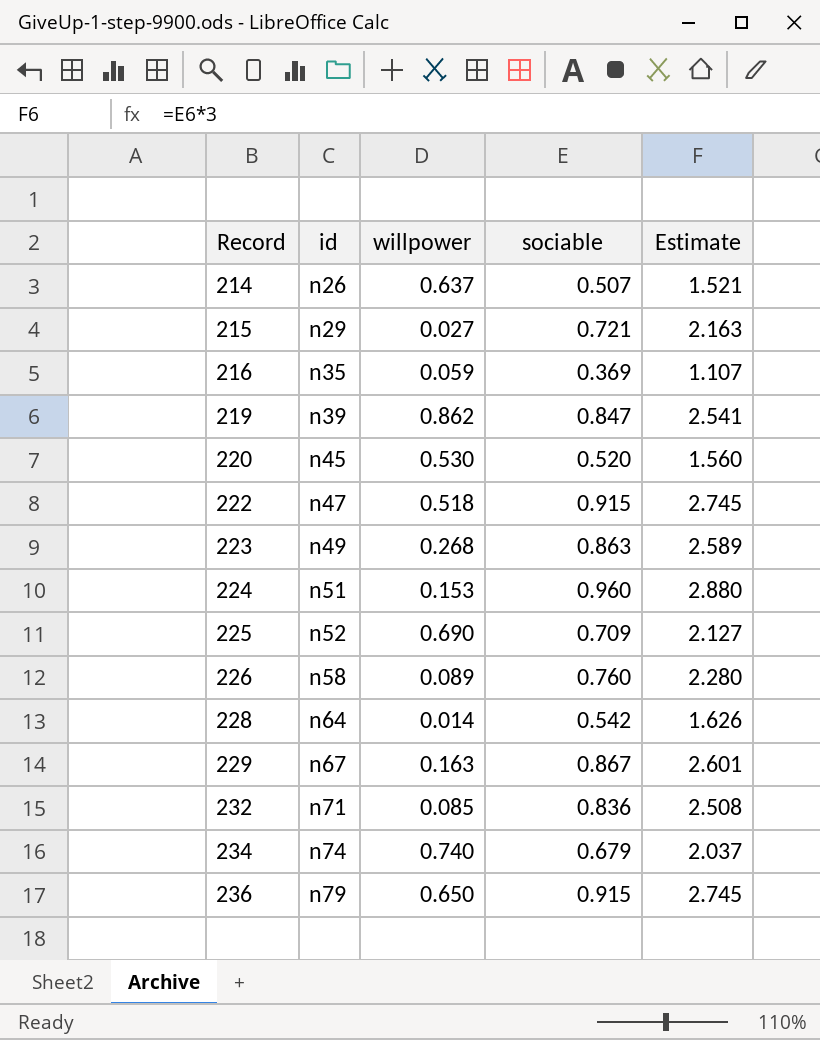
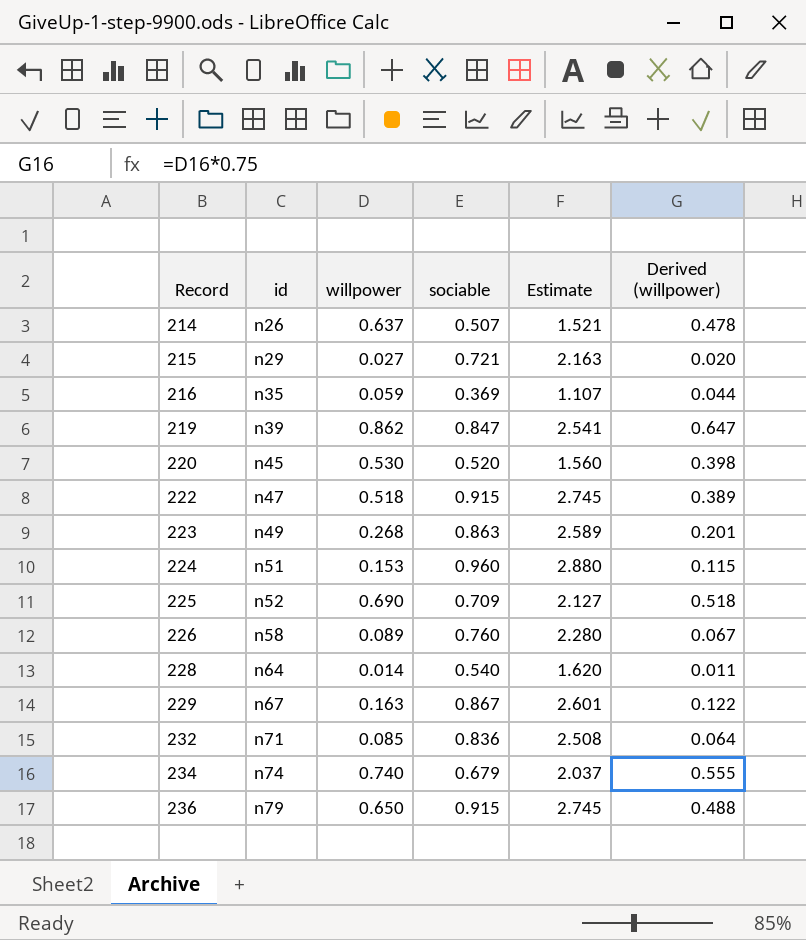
column Derived (willpower) | formula: none -> [willpower] * 0.75
228 | sociable: 0.542 -> 0.540
228 | Estimate: 1.626 -> 1.620

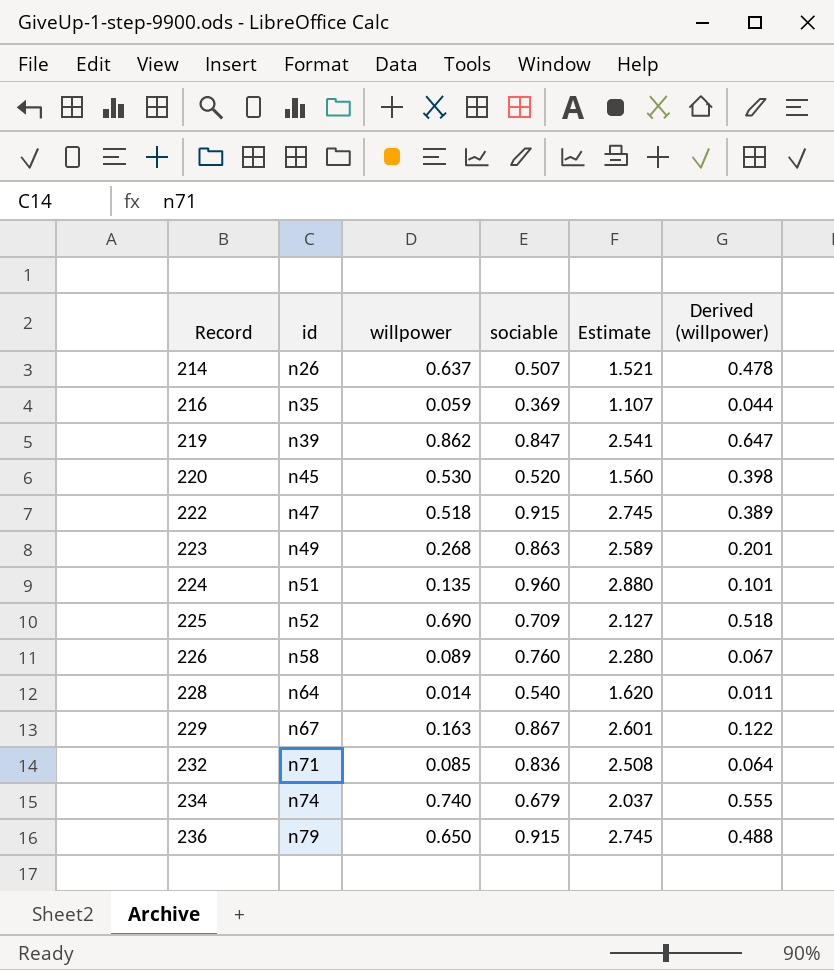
row 215: n29 | 0.027 | 0.721 | 2.163 | 0.020 -> none
224 | willpower: 0.153 -> 0.135
224 | Derived (willpower): 0.115 -> 0.101

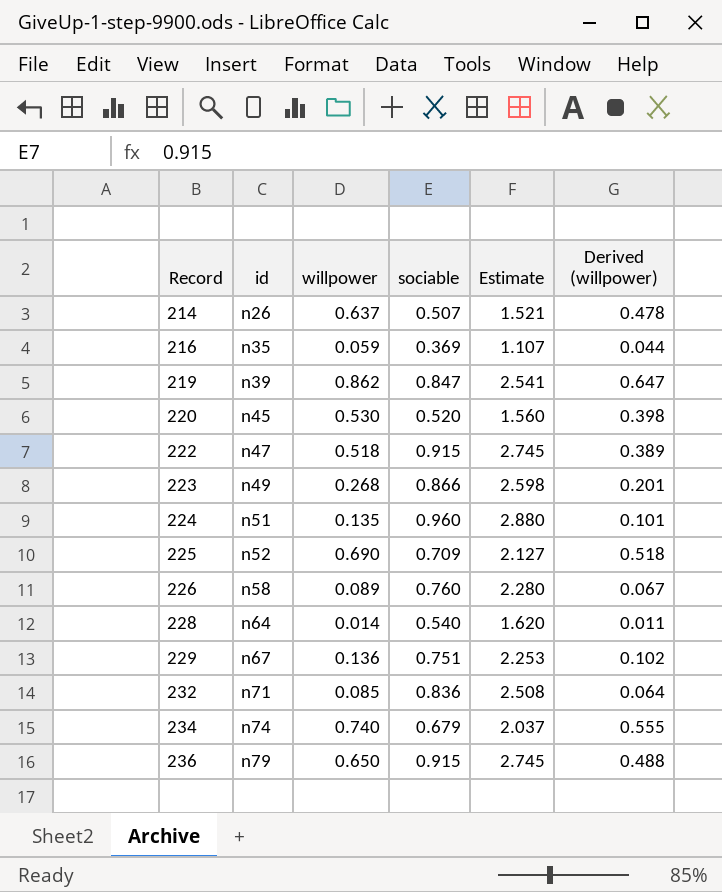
223 | sociable: 0.863 -> 0.866
223 | Estimate: 2.589 -> 2.598
229 | willpower: 0.163 -> 0.136
229 | sociable: 0.867 -> 0.751
229 | Estimate: 2.601 -> 2.253
229 | Derived (willpower): 0.122 -> 0.102

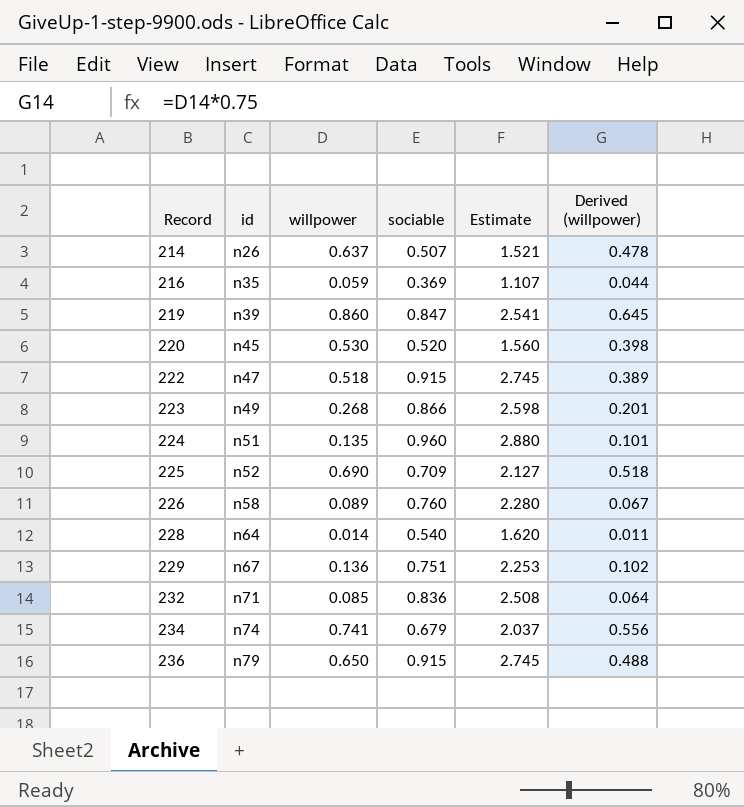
219 | willpower: 0.862 -> 0.860
219 | Derived (willpower): 0.647 -> 0.645
234 | willpower: 0.740 -> 0.741
234 | Derived (willpower): 0.555 -> 0.556

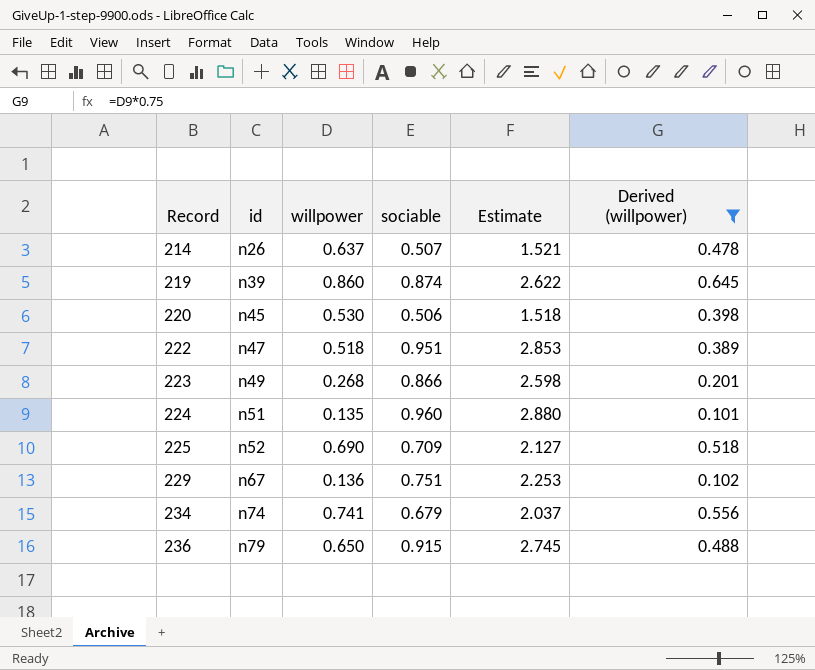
filter: none -> Derived (willpower) >= 0.101
219 | sociable: 0.847 -> 0.874
219 | Estimate: 2.541 -> 2.622
220 | sociable: 0.520 -> 0.506
220 | Estimate: 1.560 -> 1.518
222 | sociable: 0.915 -> 0.951
222 | Estimate: 2.745 -> 2.853

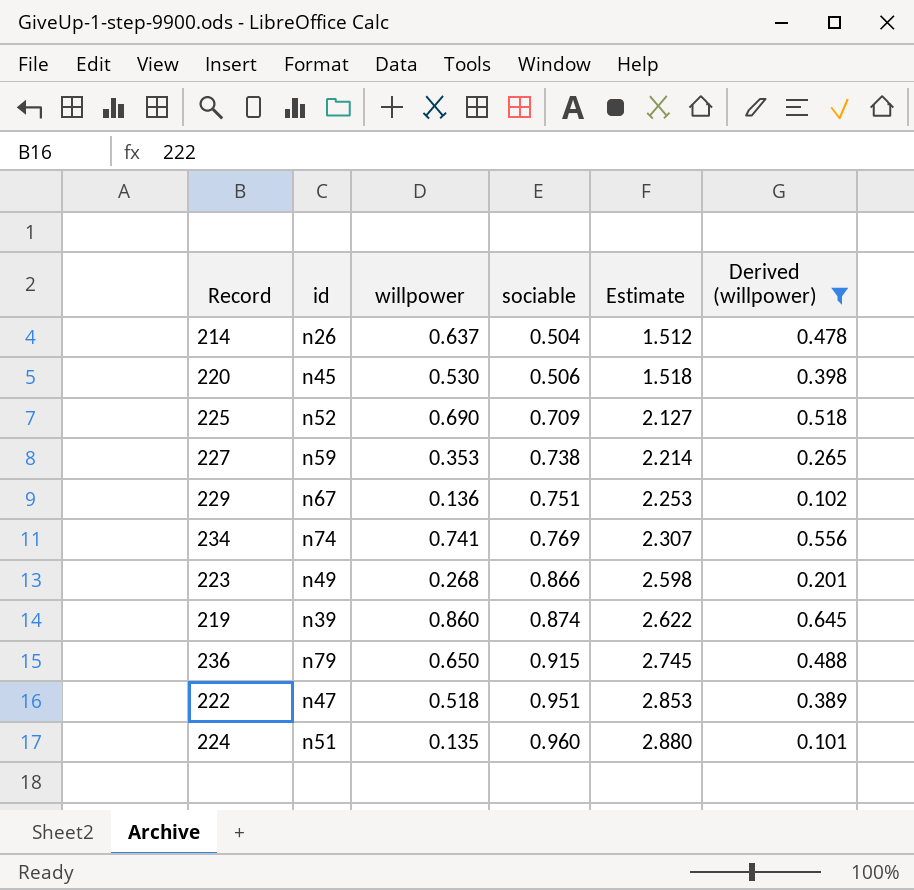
row order: Record ascending -> sociable ascending
214 | sociable: 0.507 -> 0.504
214 | Estimate: 1.521 -> 1.512
row 227: none -> n59 | 0.353 | 0.738 | 2.214 | 0.265
234 | sociable: 0.679 -> 0.769
234 | Estimate: 2.037 -> 2.307

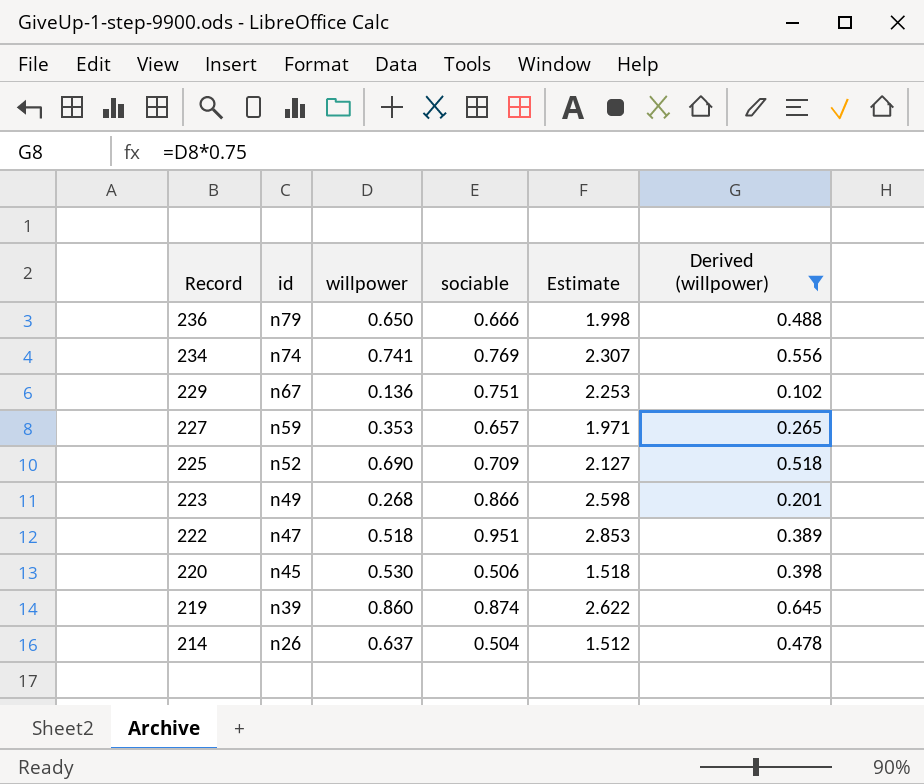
row order: sociable ascending -> Record descending
row 224: n51 | 0.135 | 0.960 | 2.880 | 0.101 -> none
236 | sociable: 0.915 -> 0.666
236 | Estimate: 2.745 -> 1.998
227 | sociable: 0.738 -> 0.657
227 | Estimate: 2.214 -> 1.971

